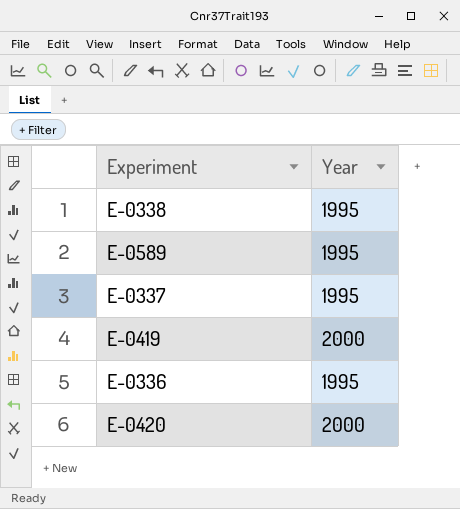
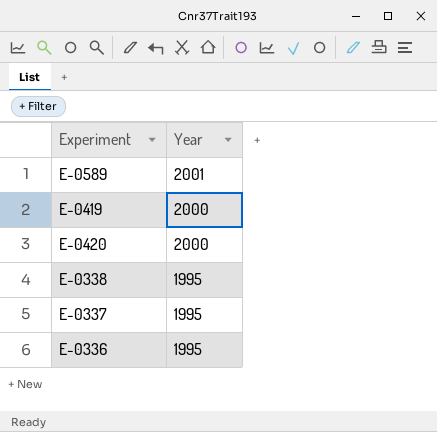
row order: none -> Year descending
E-0589 | Year: 1995 -> 2001

